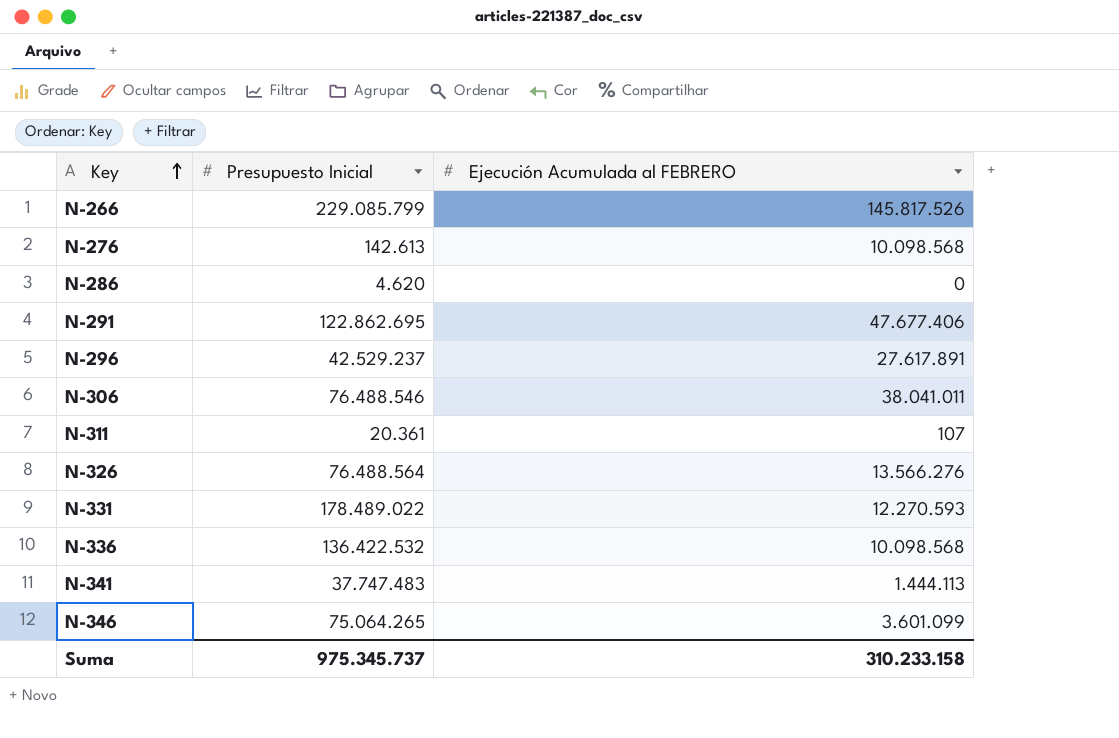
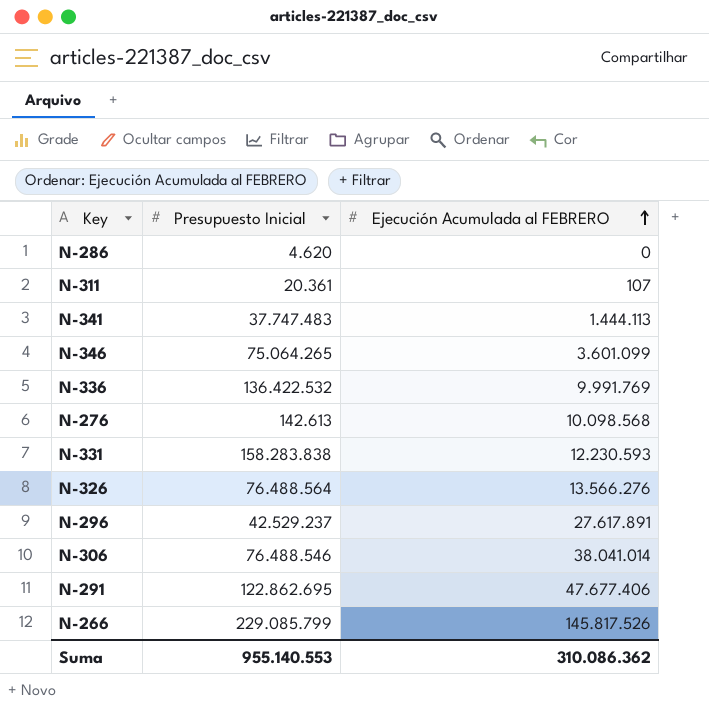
row order: Key ascending -> Ejecución Acumulada al FEBRERO ascending
N-336 | Ejecución Acumulada al FEBRERO: 10.098.568 -> 9.991.769
N-331 | Presupuesto Inicial: 178.489.022 -> 158.283.838
N-331 | Ejecución Acumulada al FEBRERO: 12.270.593 -> 12.230.593
N-306 | Ejecución Acumulada al FEBRERO: 38.041.011 -> 38.041.014
Suma | Presupuesto Inicial: 975.345.737 -> 955.140.553
Suma | Ejecución Acumulada al FEBRERO: 310.233.158 -> 310.086.362

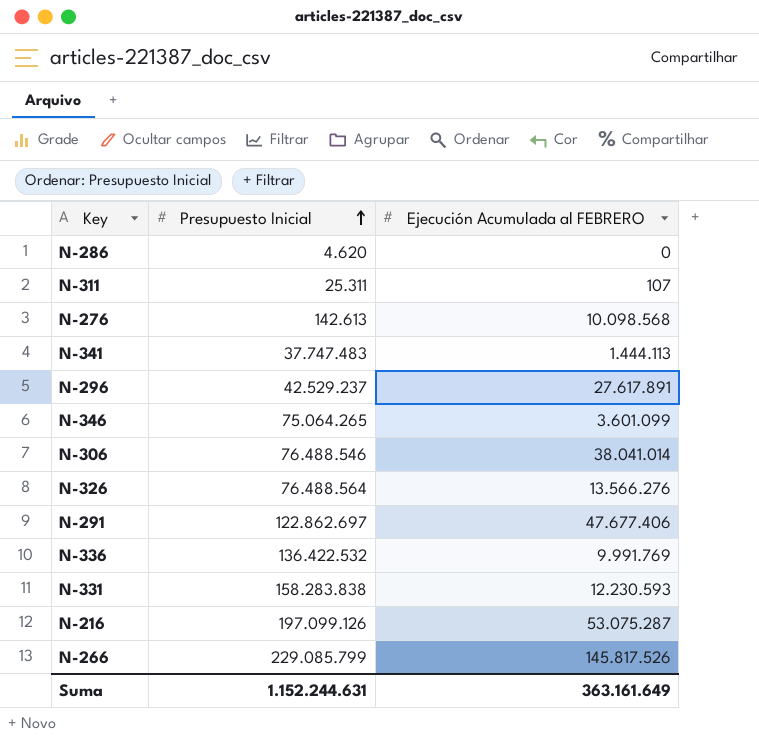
row order: Ejecución Acumulada al FEBRERO ascending -> Presupuesto Inicial ascending
N-311 | Presupuesto Inicial: 20.361 -> 25.311
N-291 | Presupuesto Inicial: 122.862.695 -> 122.862.697
row N-216: none -> 197.099.126 | 53.075.287
Suma | Presupuesto Inicial: 955.140.553 -> 1.152.244.631
Suma | Ejecución Acumulada al FEBRERO: 310.086.362 -> 363.161.649

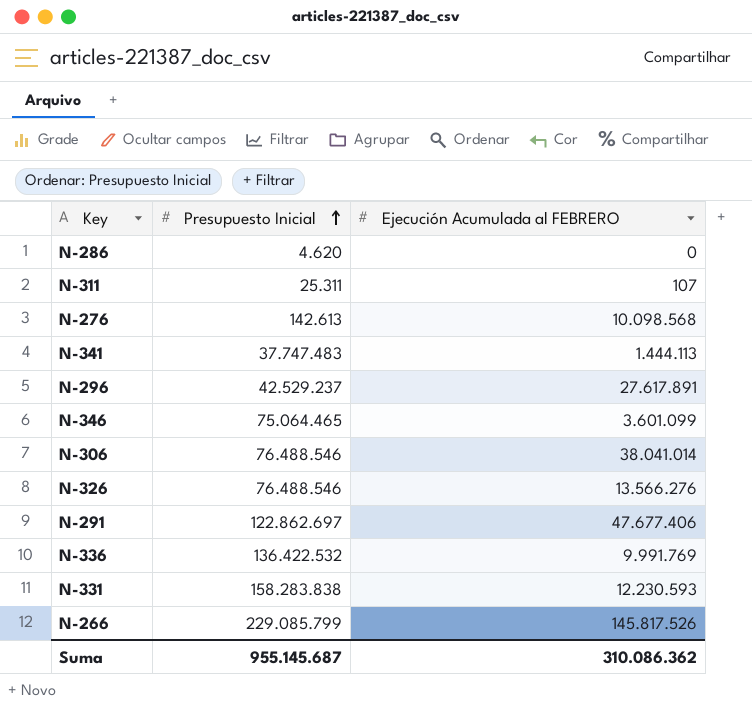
row N-216: 197.099.126 | 53.075.287 -> none
N-346 | Presupuesto Inicial: 75.064.265 -> 75.064.465
N-326 | Presupuesto Inicial: 76.488.564 -> 76.488.546
Suma | Presupuesto Inicial: 1.152.244.631 -> 955.145.687
Suma | Ejecución Acumulada al FEBRERO: 363.161.649 -> 310.086.362

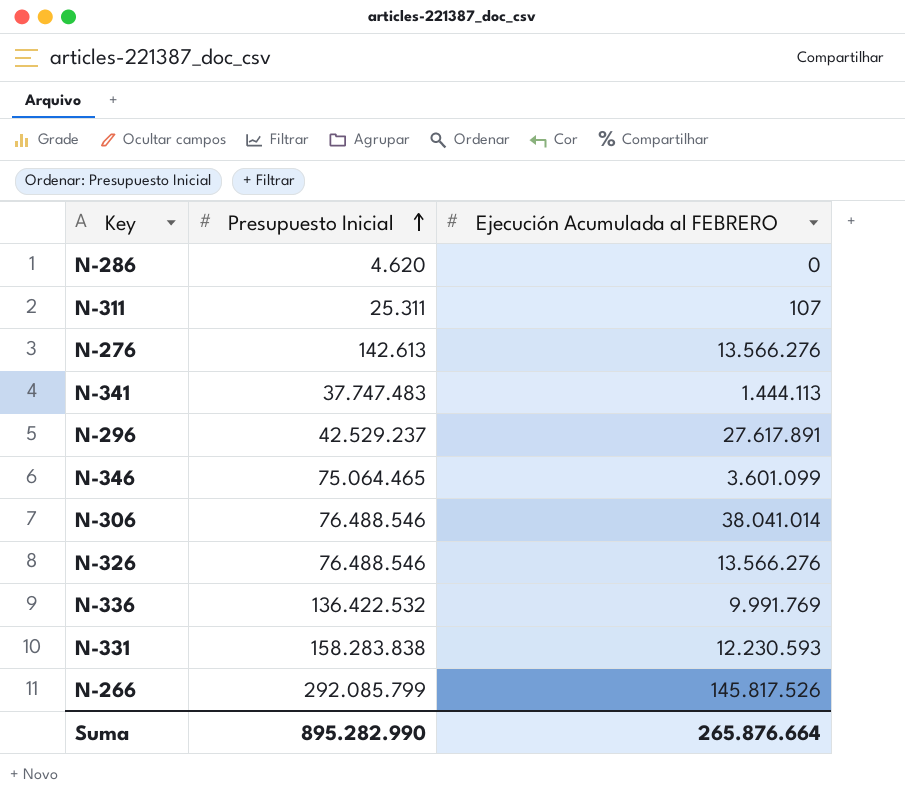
row N-291: 122.862.697 | 47.677.406 -> none
N-276 | Ejecución Acumulada al FEBRERO: 10.098.568 -> 13.566.276
N-266 | Presupuesto Inicial: 229.085.799 -> 292.085.799
Suma | Presupuesto Inicial: 955.145.687 -> 895.282.990
Suma | Ejecución Acumulada al FEBRERO: 310.086.362 -> 265.876.664

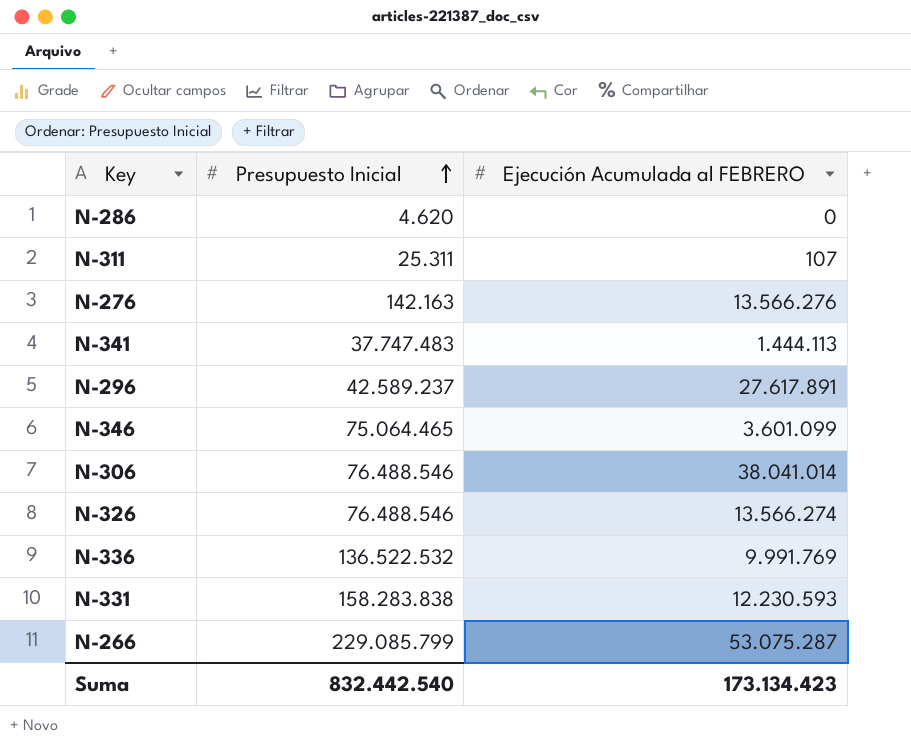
N-276 | Presupuesto Inicial: 142.613 -> 142.163
N-296 | Presupuesto Inicial: 42.529.237 -> 42.589.237
N-326 | Ejecución Acumulada al FEBRERO: 13.566.276 -> 13.566.274
N-336 | Presupuesto Inicial: 136.422.532 -> 136.522.532
N-266 | Presupuesto Inicial: 292.085.799 -> 229.085.799
N-266 | Ejecución Acumulada al FEBRERO: 145.817.526 -> 53.075.287
Suma | Presupuesto Inicial: 895.282.990 -> 832.442.540
Suma | Ejecución Acumulada al FEBRERO: 265.876.664 -> 173.134.423

